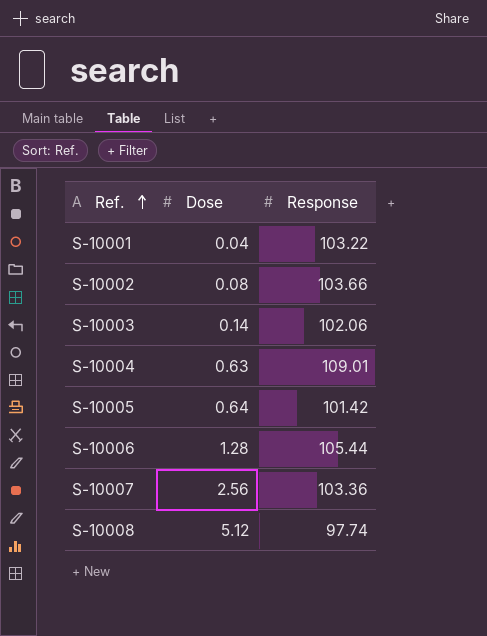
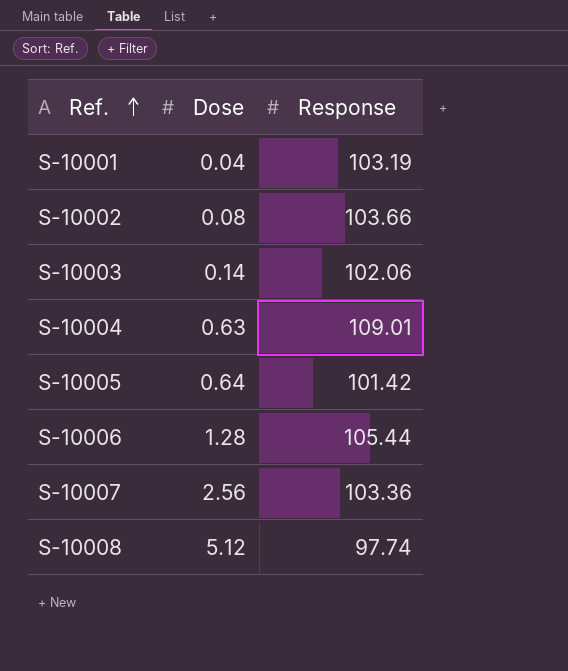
S-10001 | Response: 103.22 -> 103.19

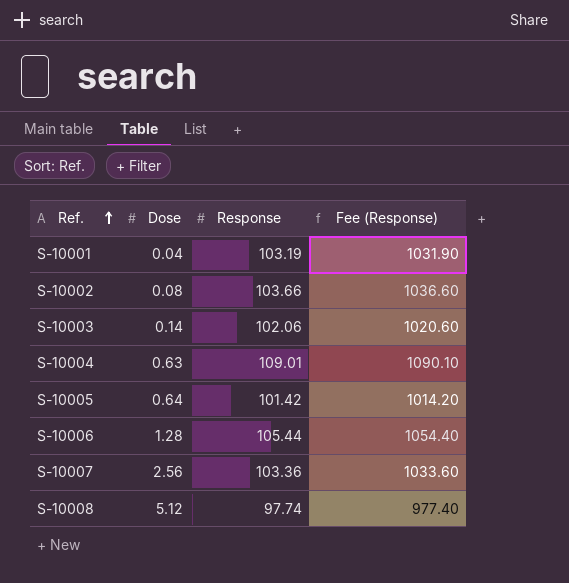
column Fee (Response) | formula: none -> [Response] * 10

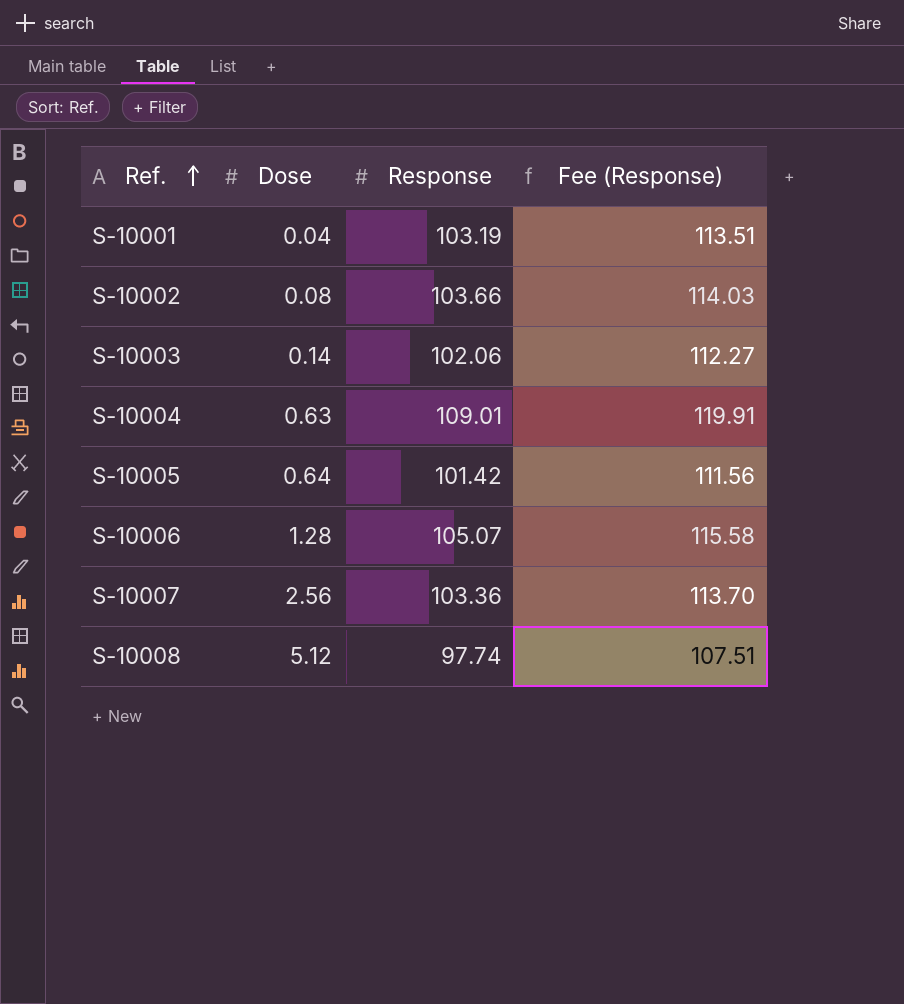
column Fee (Response) | formula: [Response] * 10 -> [Response] * 1.1
S-10006 | Response: 105.44 -> 105.07

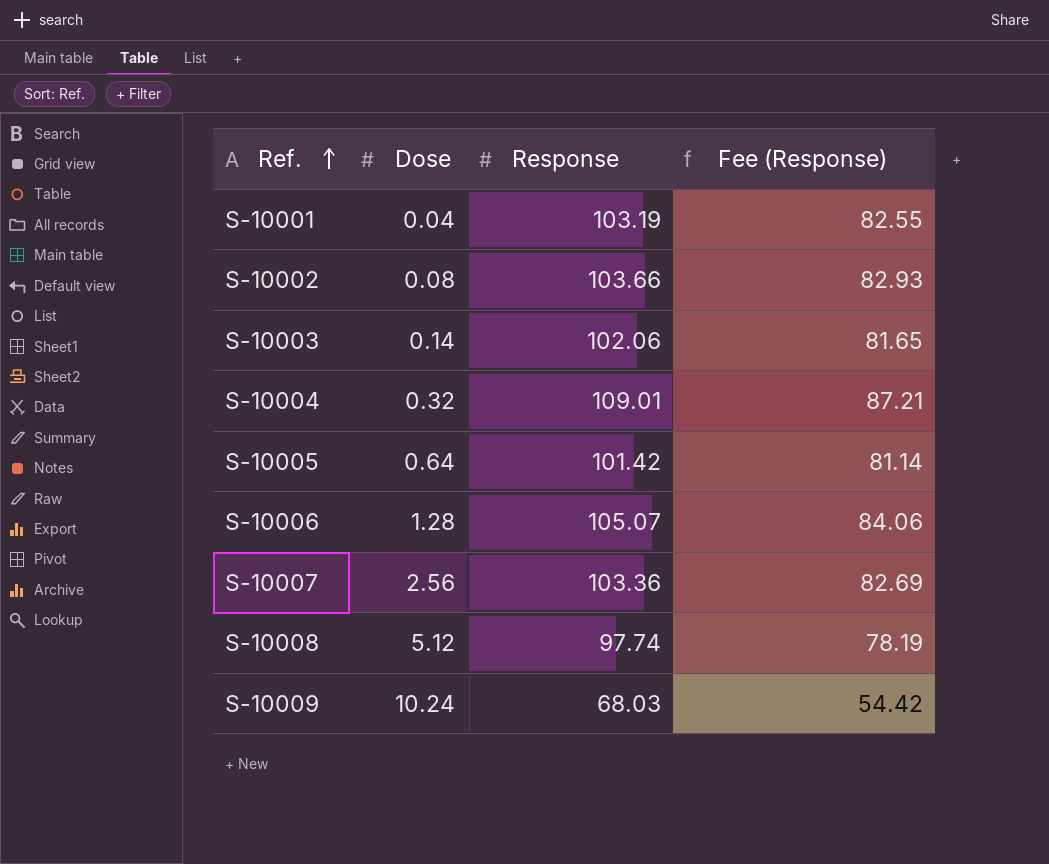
column Fee (Response) | formula: [Response] * 1.1 -> [Response] * 0.8
S-10004 | Dose: 0.63 -> 0.32
row S-10009: none -> 10.24 | 68.03 | 54.42

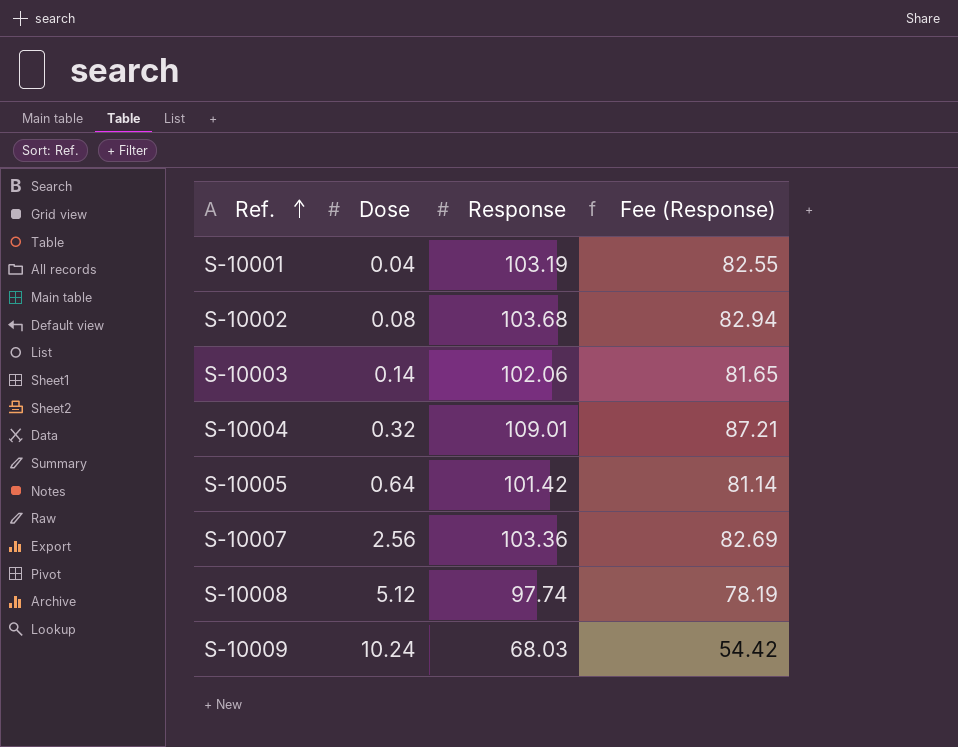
row S-10006: 1.28 | 105.07 | 84.06 -> none
S-10002 | Response: 103.66 -> 103.68
S-10002 | Fee (Response): 82.93 -> 82.94

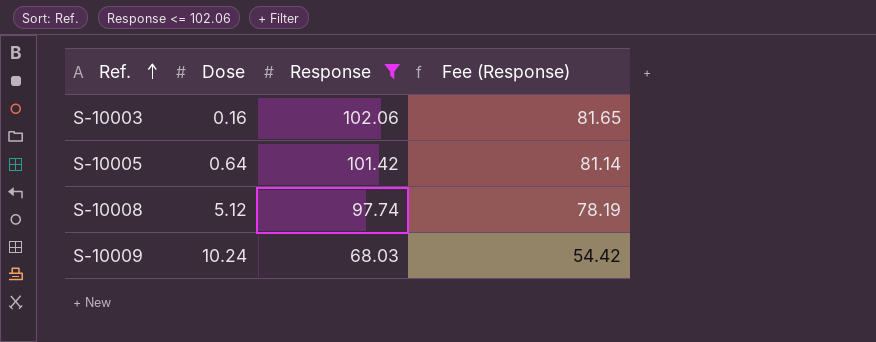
filter: none -> Response <= 102.06
S-10003 | Dose: 0.14 -> 0.16

